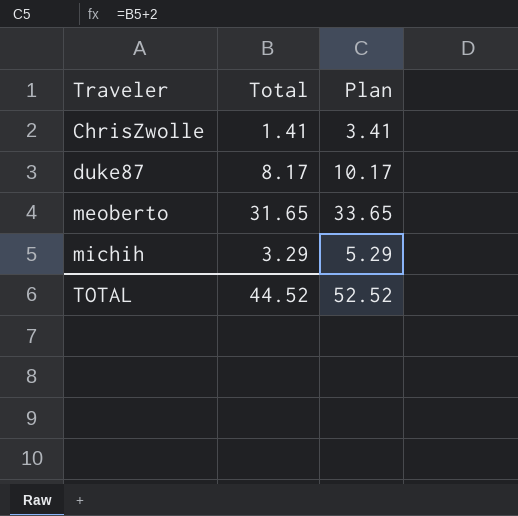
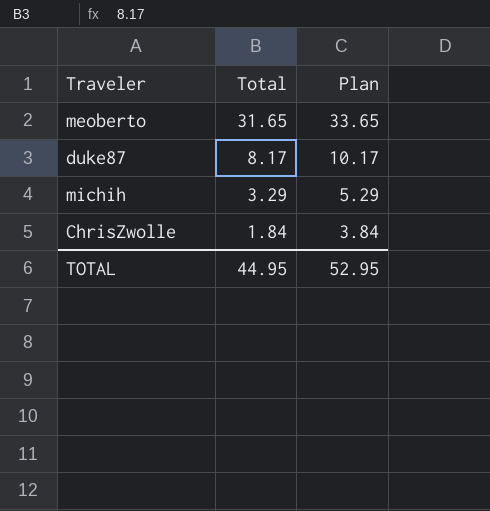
row order: Traveler ascending -> Total descending
ChrisZwolle | Total: 1.41 -> 1.84
ChrisZwolle | Plan: 3.41 -> 3.84
TOTAL | Total: 44.52 -> 44.95
TOTAL | Plan: 52.52 -> 52.95

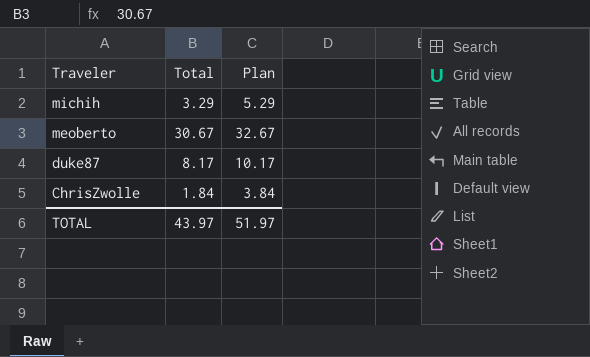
row order: Total descending -> Traveler descending
meoberto | Total: 31.65 -> 30.67
meoberto | Plan: 33.65 -> 32.67
TOTAL | Total: 44.95 -> 43.97
TOTAL | Plan: 52.95 -> 51.97

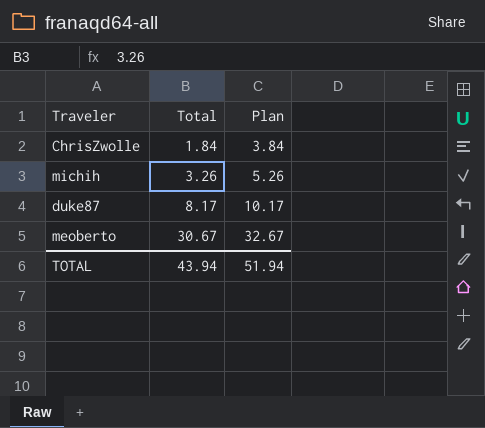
row order: Traveler descending -> Total ascending
michih | Total: 3.29 -> 3.26
michih | Plan: 5.29 -> 5.26
TOTAL | Total: 43.97 -> 43.94
TOTAL | Plan: 51.97 -> 51.94

